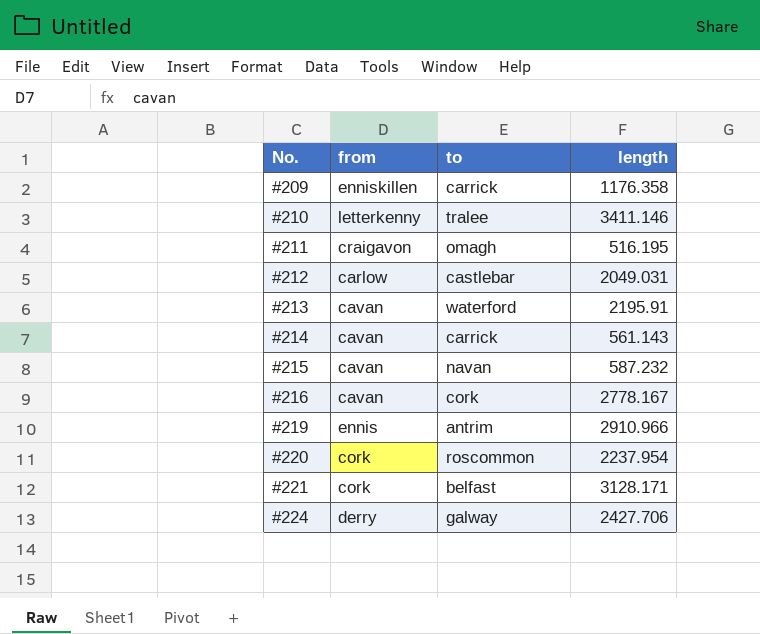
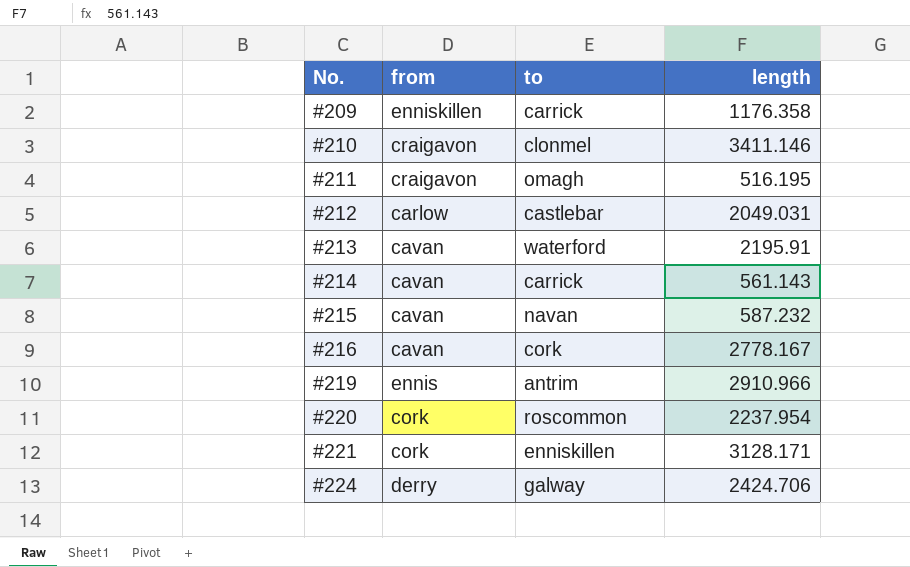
#210 | from: letterkenny -> craigavon
#210 | to: tralee -> clonmel
#221 | to: belfast -> enniskillen
#224 | length: 2427.706 -> 2424.706

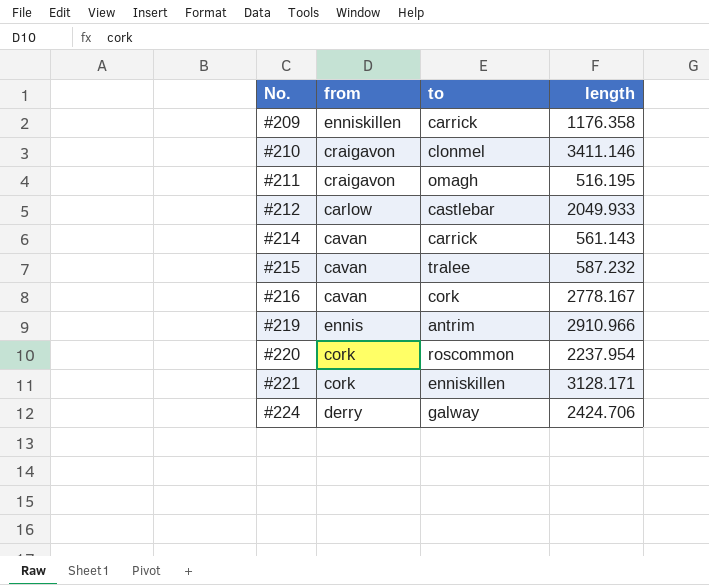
row #213: cavan | waterford | 2195.91 -> none
#212 | length: 2049.031 -> 2049.933
#215 | to: navan -> tralee

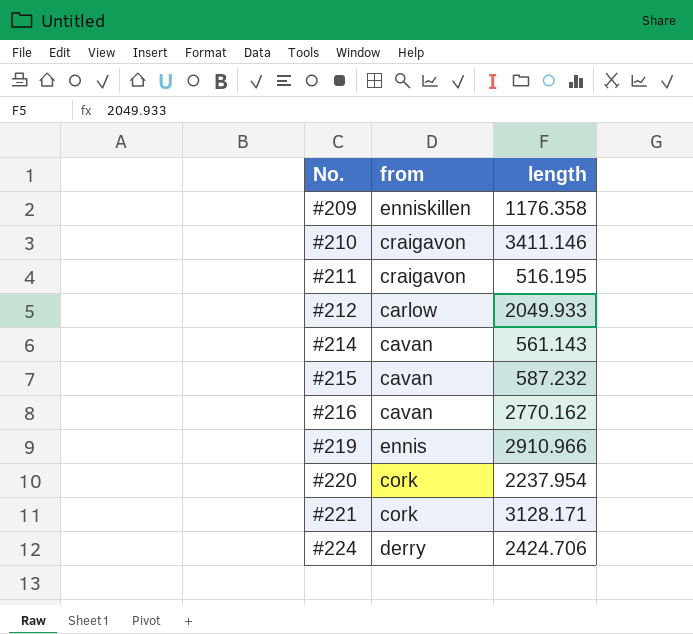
column to | position: 3 -> none
#216 | length: 2778.167 -> 2770.162

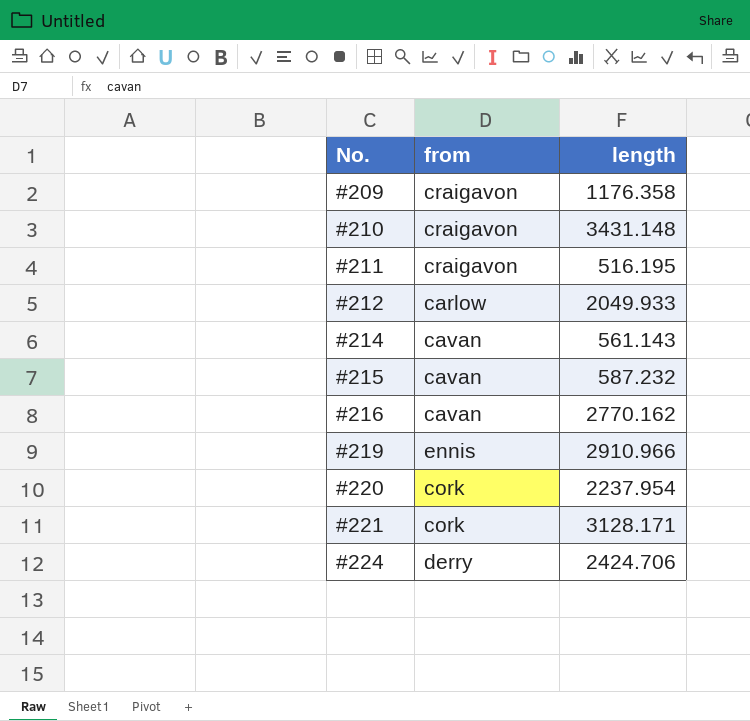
#209 | from: enniskillen -> craigavon
#210 | length: 3411.146 -> 3431.148

